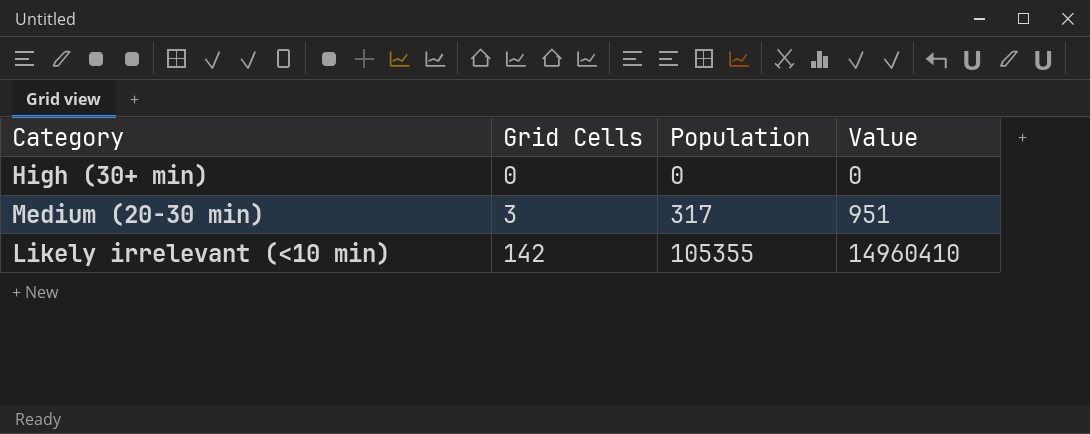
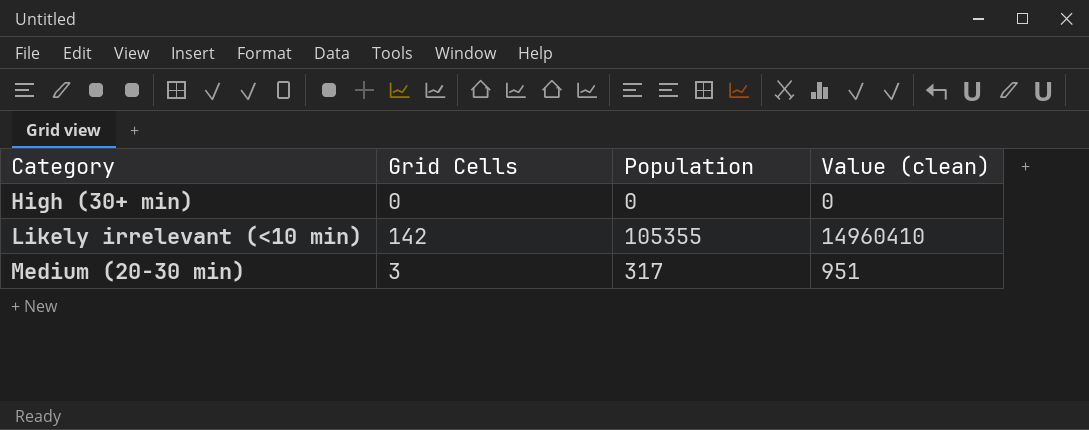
row order: Grid Cells ascending -> Category ascending
column name: Value -> Value (clean)

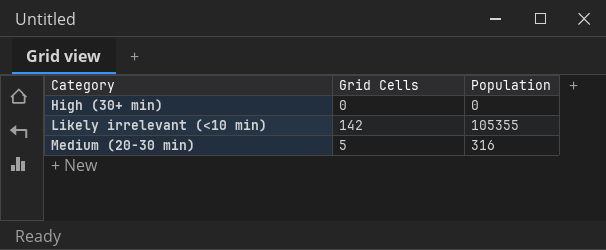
column Value (clean) | formula: [Grid Cells] * [Population] -> none
Medium (20-30 min) | Grid Cells: 3 -> 5
Medium (20-30 min) | Population: 317 -> 316

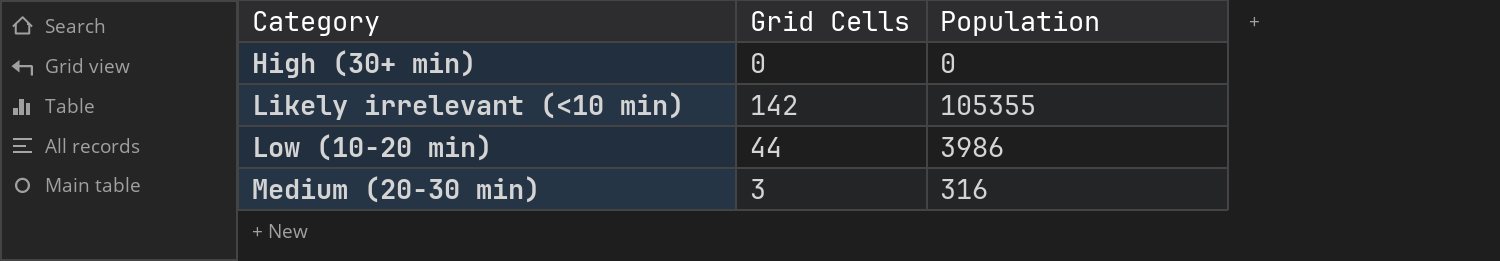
row Low (10-20 min): none -> 44 | 3986
Medium (20-30 min) | Grid Cells: 5 -> 3

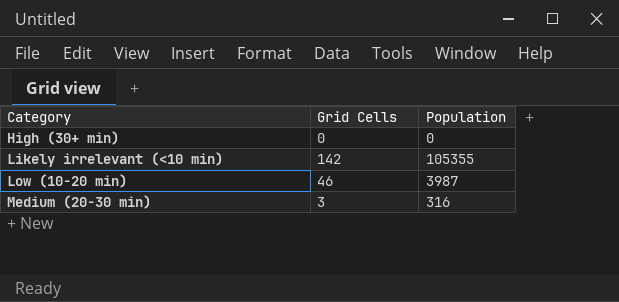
Low (10-20 min) | Grid Cells: 44 -> 46
Low (10-20 min) | Population: 3986 -> 3987

